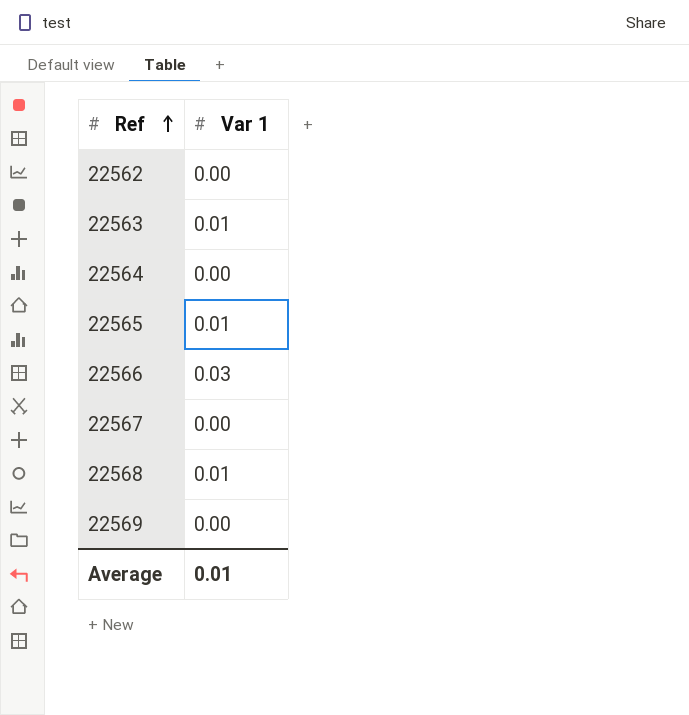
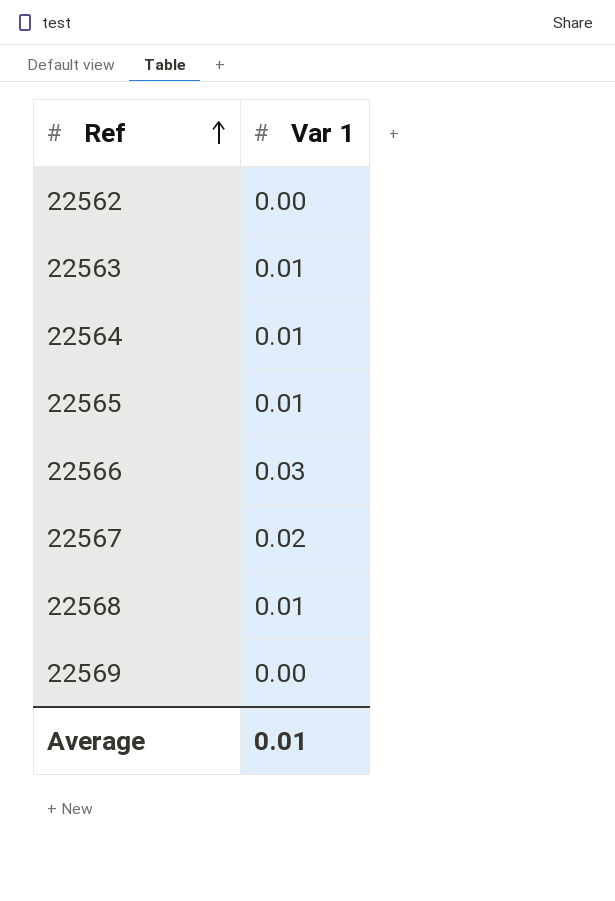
22564 | Var 1: 0.00 -> 0.01
22567 | Var 1: 0.00 -> 0.02

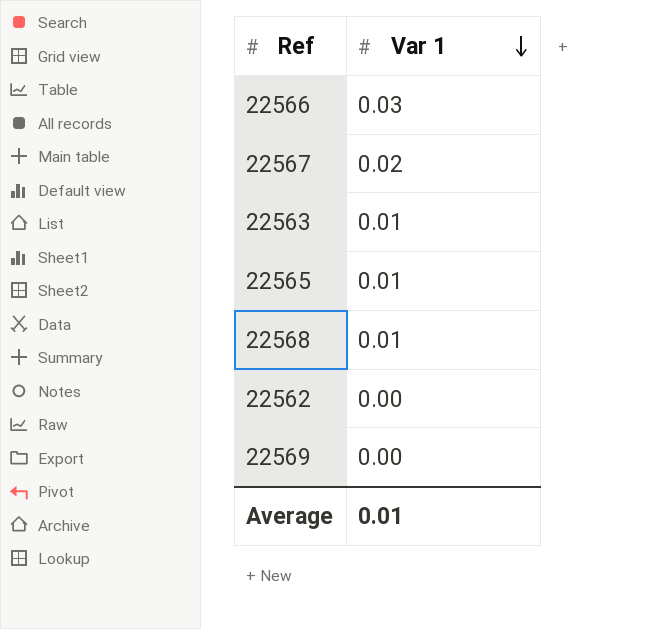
row order: Ref ascending -> Var 1 descending
row 22564: 0.01 -> none

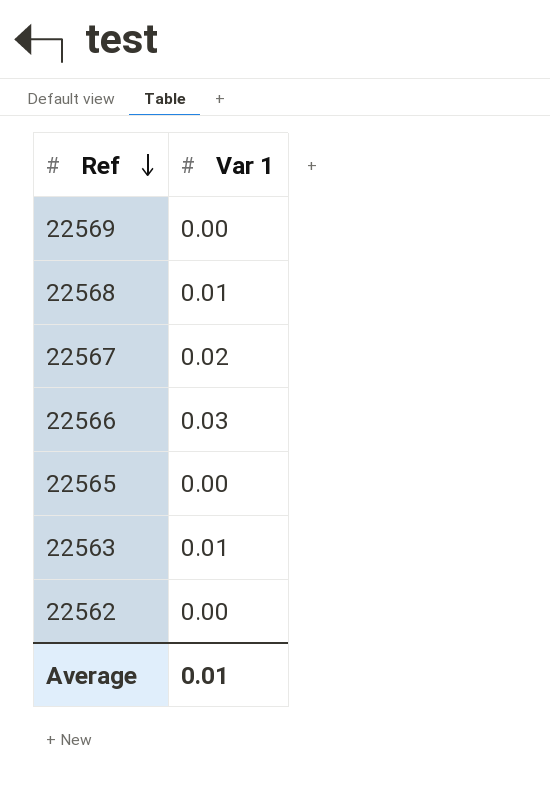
row order: Var 1 descending -> Ref descending
22565 | Var 1: 0.01 -> 0.00

